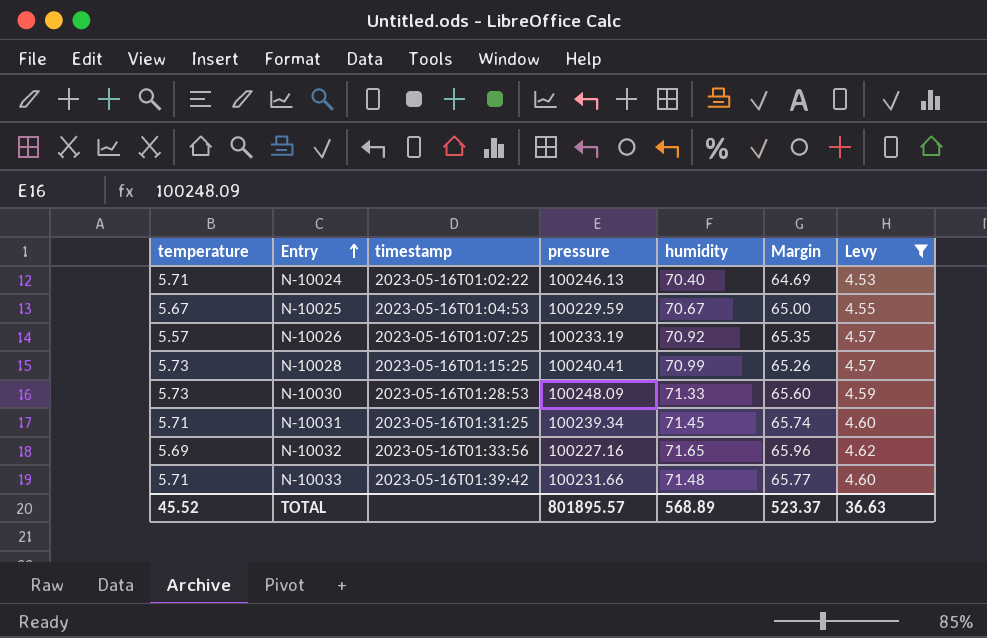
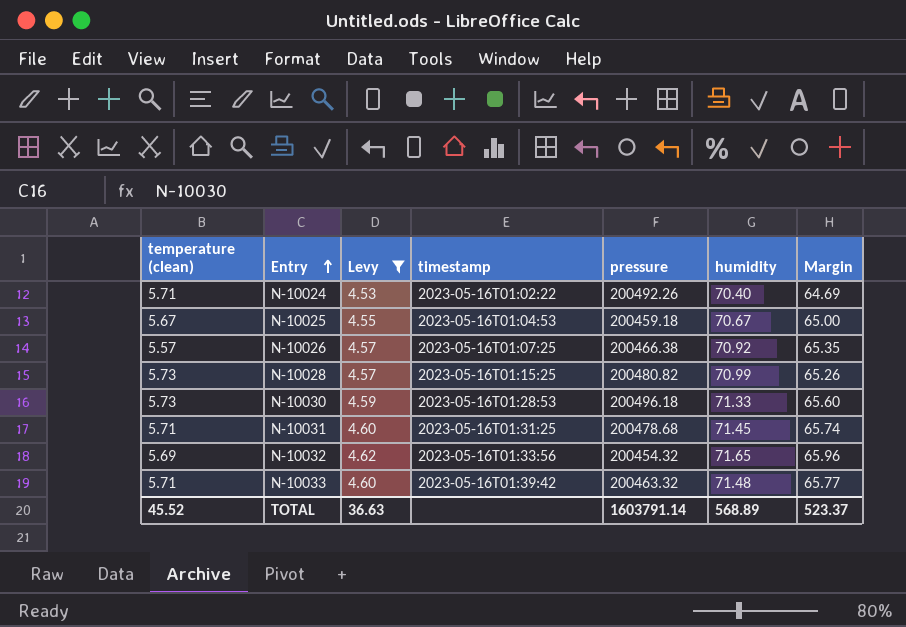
column name: temperature -> temperature (clean)
column Levy | position: 7 -> 3
N-10024 | pressure: 100246.13 -> 200492.26
N-10025 | pressure: 100229.59 -> 200459.18
N-10026 | pressure: 100233.19 -> 200466.38
N-10028 | pressure: 100240.41 -> 200480.82
N-10030 | pressure: 100248.09 -> 200496.18
N-10031 | pressure: 100239.34 -> 200478.68
N-10032 | pressure: 100227.16 -> 200454.32
N-10033 | pressure: 100231.66 -> 200463.32
TOTAL | pressure: 801895.57 -> 1603791.14

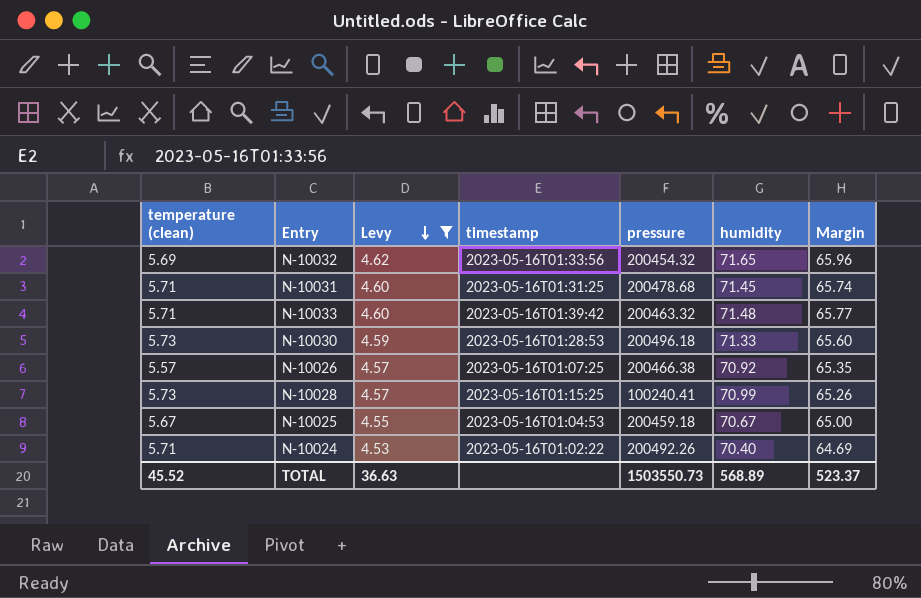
row order: Entry ascending -> Levy descending
N-10028 | pressure: 200480.82 -> 100240.41
TOTAL | pressure: 1603791.14 -> 1503550.73

